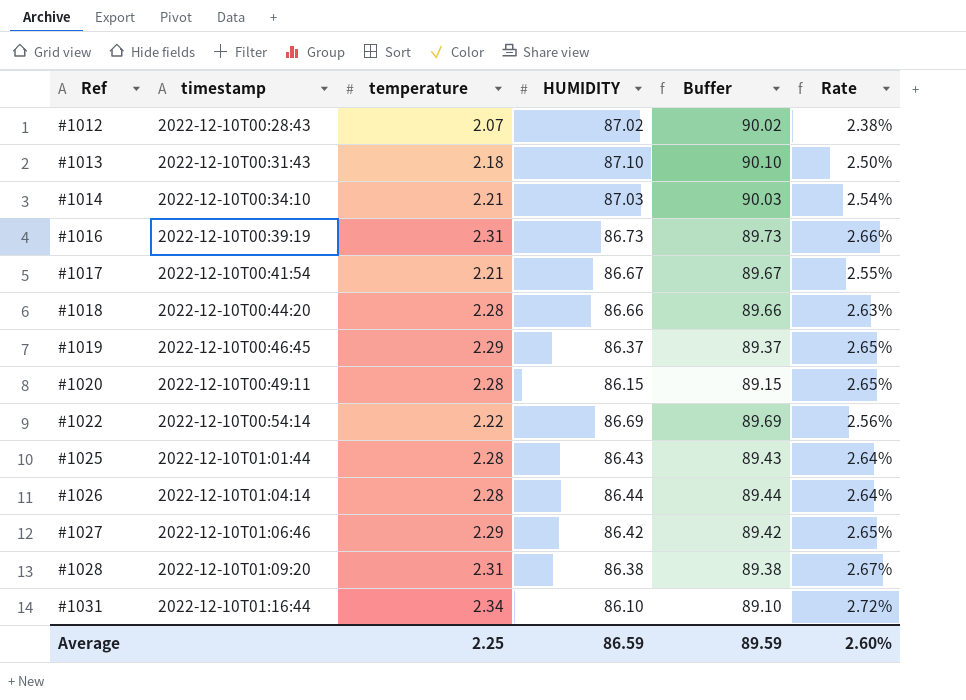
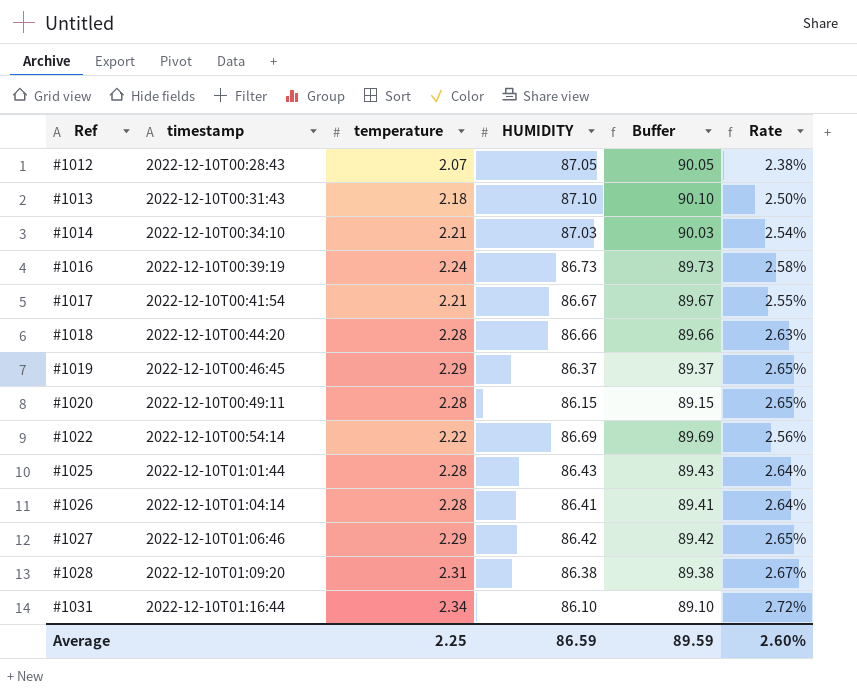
#1012 | HUMIDITY: 87.02 -> 87.05
#1012 | Buffer: 90.02 -> 90.05
#1016 | temperature: 2.31 -> 2.24
#1016 | Rate: 2.66% -> 2.58%
#1026 | HUMIDITY: 86.44 -> 86.41
#1026 | Buffer: 89.44 -> 89.41

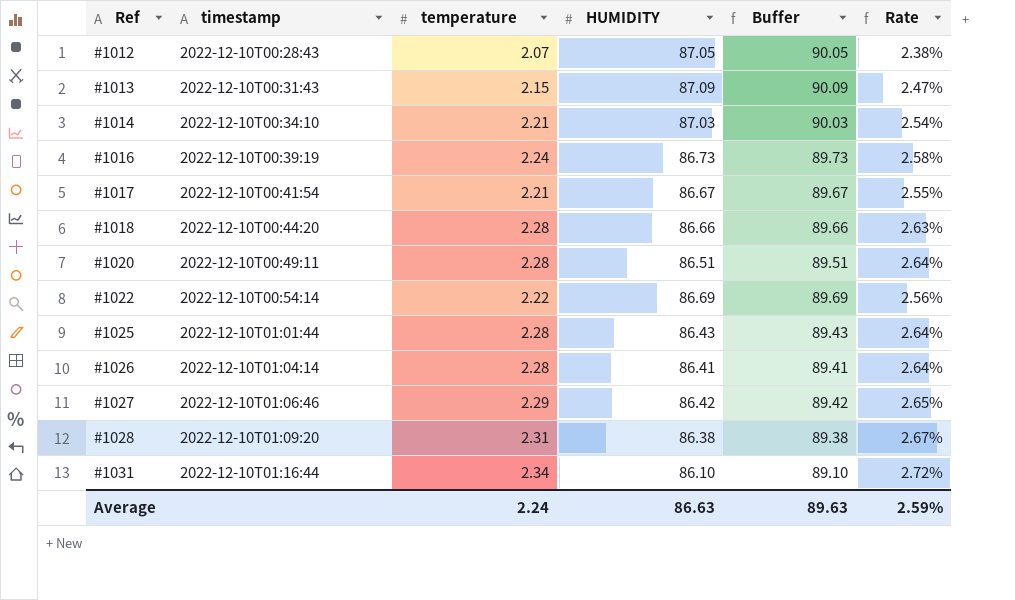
row #1019: 2022-12-10T00:46:45 | 2.29 | 86.37 | 89.37 | 2.65% -> none
#1013 | temperature: 2.18 -> 2.15
#1013 | HUMIDITY: 87.10 -> 87.09
#1013 | Buffer: 90.10 -> 90.09
#1013 | Rate: 2.50% -> 2.47%
#1020 | HUMIDITY: 86.15 -> 86.51
#1020 | Buffer: 89.15 -> 89.51
#1020 | Rate: 2.65% -> 2.64%
Average | temperature: 2.25 -> 2.24
Average | HUMIDITY: 86.59 -> 86.63
Average | Buffer: 89.59 -> 89.63
Average | Rate: 2.60% -> 2.59%

